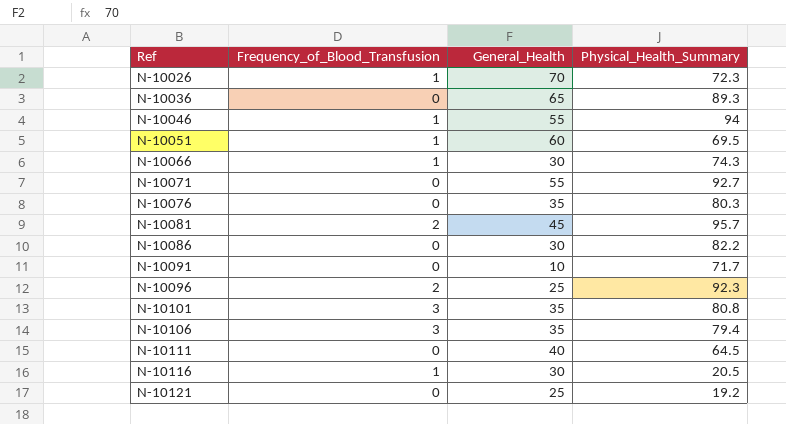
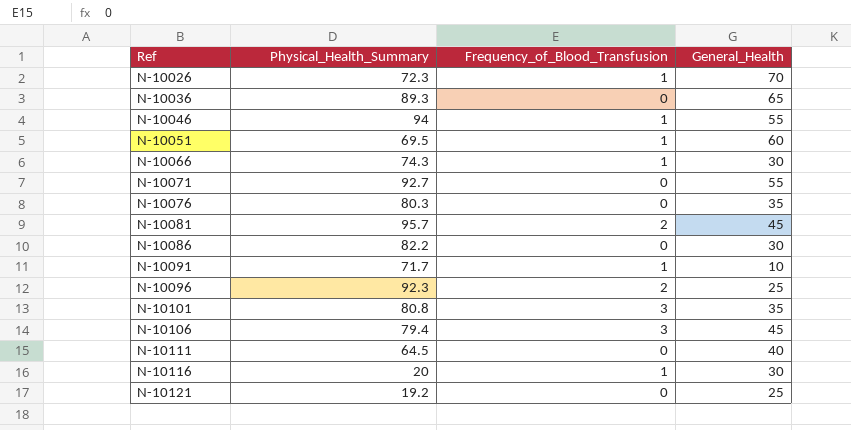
column Physical_Health_Summary | position: 4 -> 2
N-10091 | Frequency_of_Blood_Transfusion: 0 -> 1
N-10106 | General_Health: 35 -> 45
N-10116 | Physical_Health_Summary: 20.5 -> 20

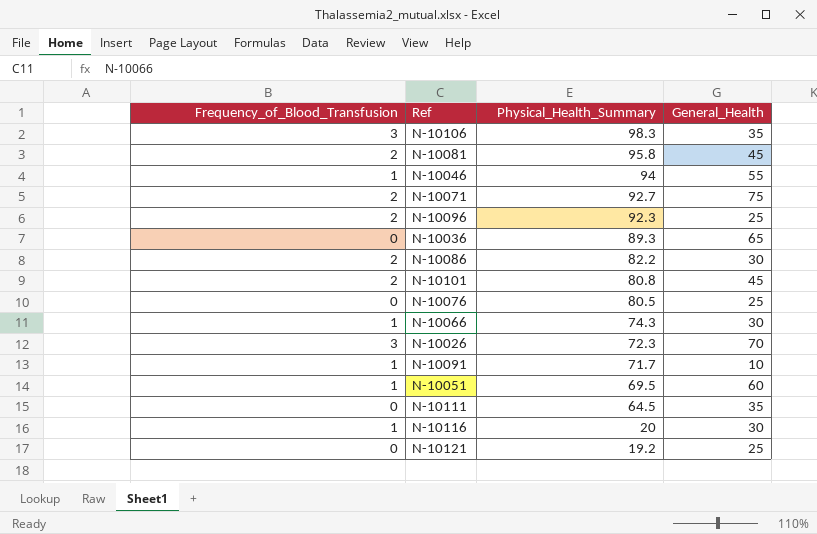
row order: Ref ascending -> Physical_Health_Summary descending
column Frequency_of_Blood_Transfusion | position: 3 -> 1
N-10106 | Physical_Health_Summary: 79.4 -> 98.3
N-10106 | General_Health: 45 -> 35
N-10081 | Physical_Health_Summary: 95.7 -> 95.8
N-10071 | Frequency_of_Blood_Transfusion: 0 -> 2
N-10071 | General_Health: 55 -> 75
N-10086 | Frequency_of_Blood_Transfusion: 0 -> 2
N-10101 | Frequency_of_Blood_Transfusion: 3 -> 2
N-10101 | General_Health: 35 -> 45
N-10076 | Physical_Health_Summary: 80.3 -> 80.5
N-10076 | General_Health: 35 -> 25
N-10026 | Frequency_of_Blood_Transfusion: 1 -> 3
N-10111 | General_Health: 40 -> 35

